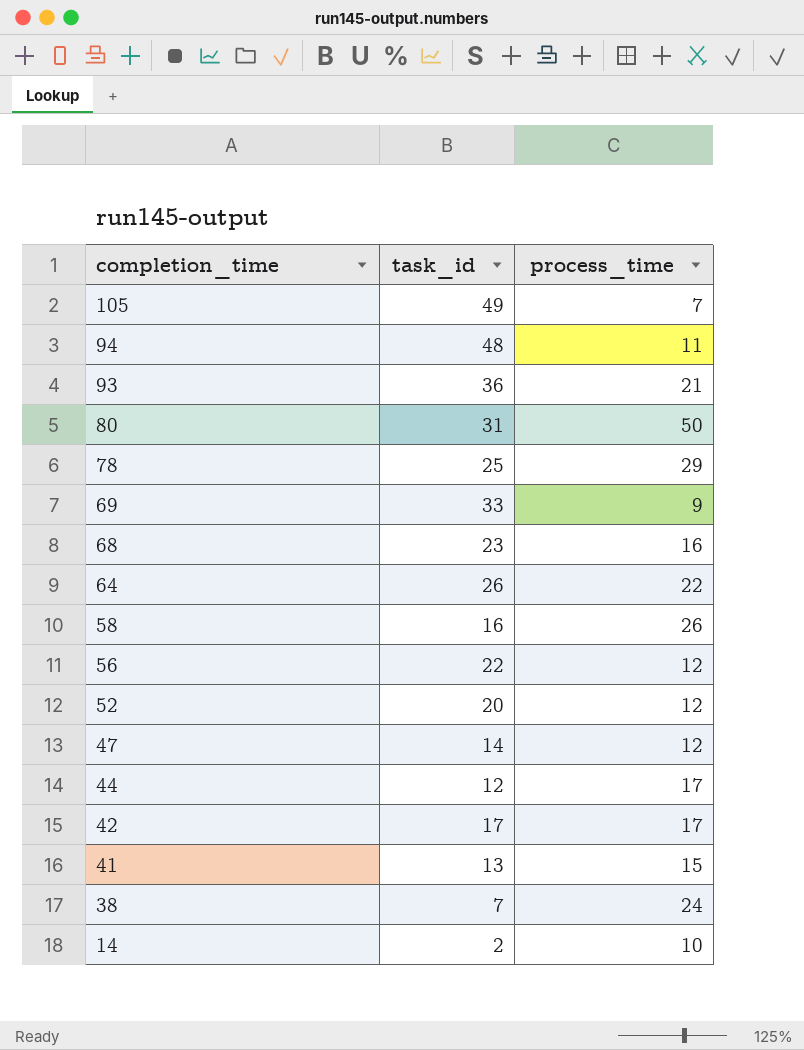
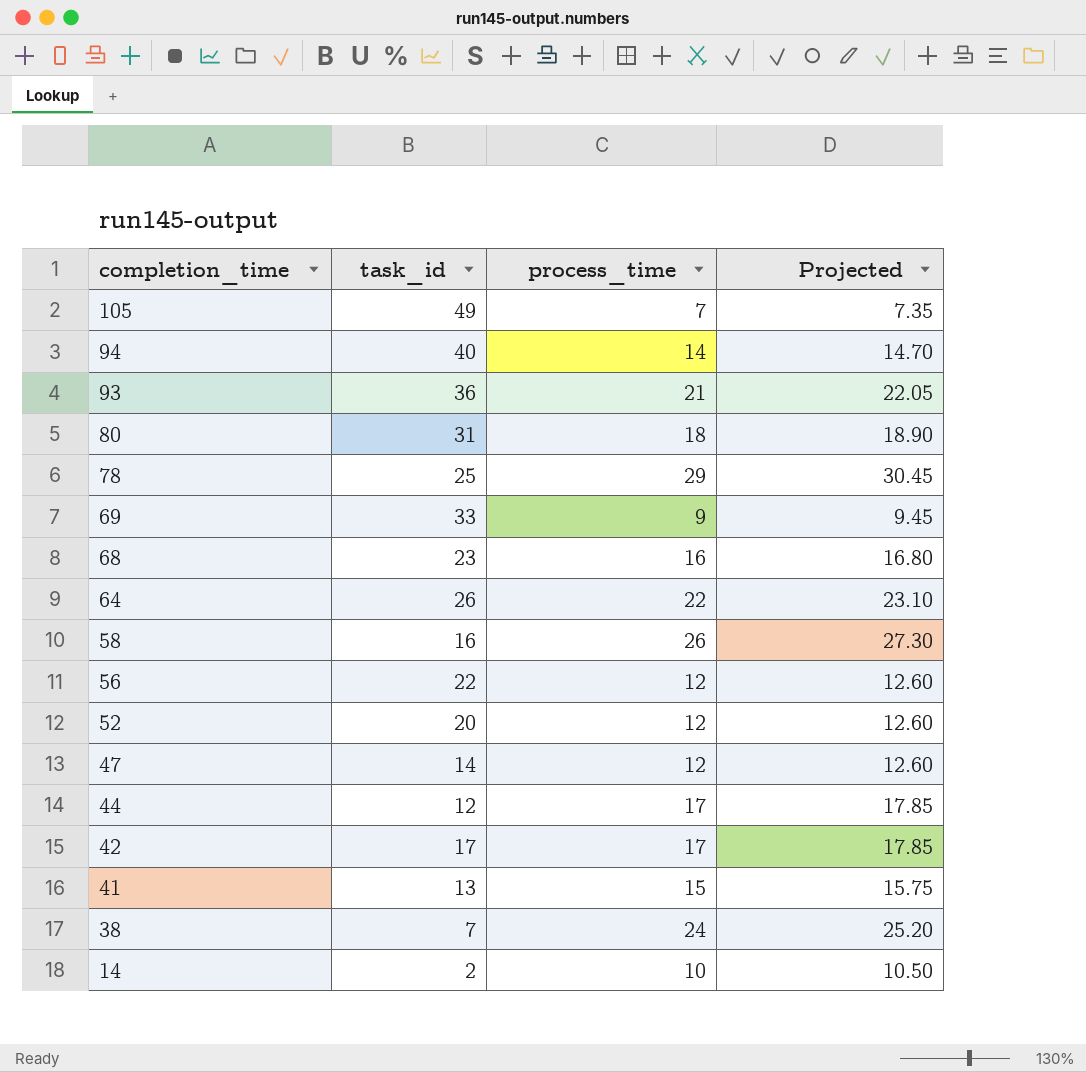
column Projected | formula: none -> [process_time] * 1.05
94 | task_id: 48 -> 40
94 | process_time: 11 -> 14
80 | process_time: 50 -> 18

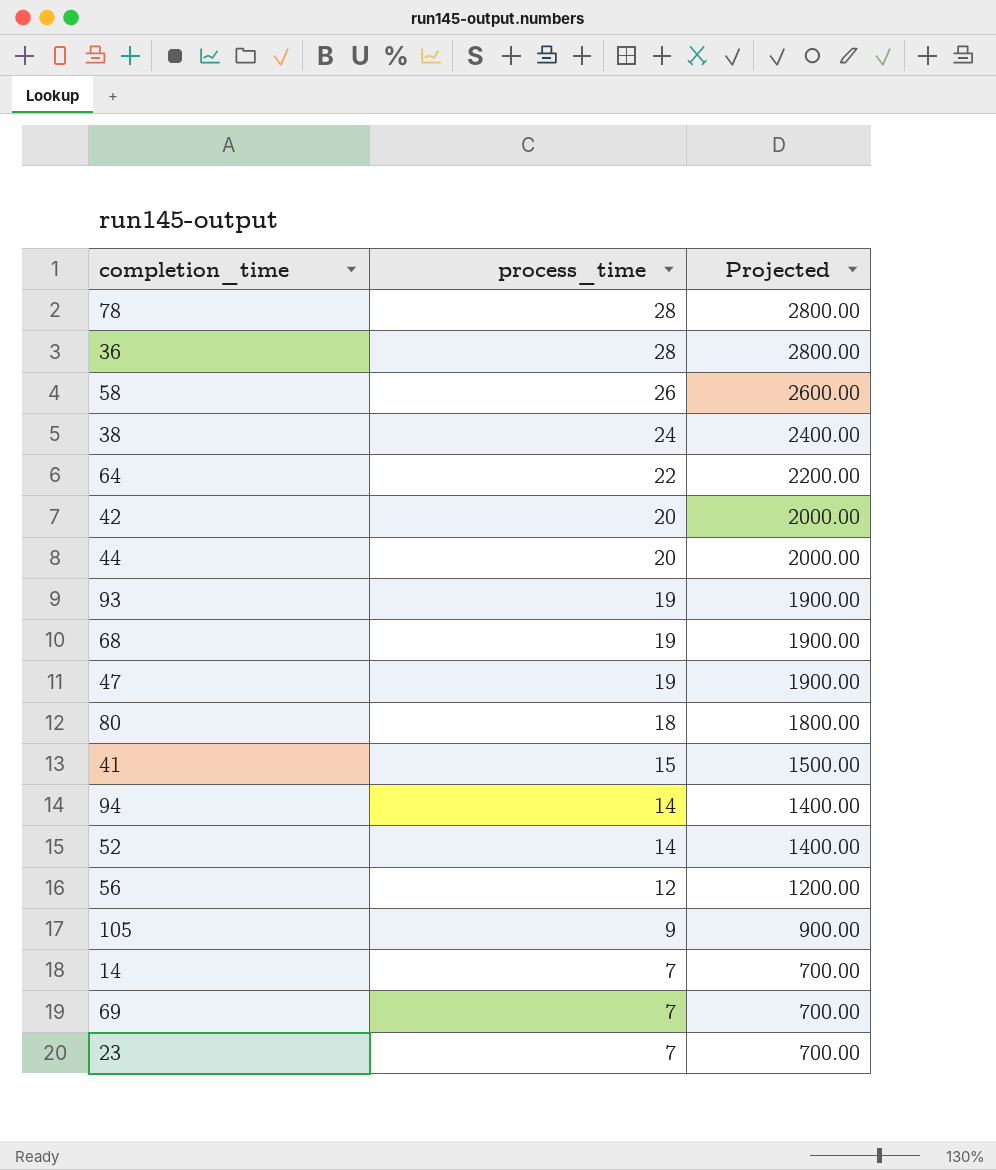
row order: completion_time descending -> process_time descending
column task_id | position: 2 -> none
column Projected | formula: [process_time] * 1.05 -> [process_time] * 100
78 | process_time: 29 -> 28
row 36: none -> 28 | 2800.00
42 | process_time: 17 -> 20
44 | process_time: 17 -> 20
93 | process_time: 21 -> 19
68 | process_time: 16 -> 19
47 | process_time: 12 -> 19
52 | process_time: 12 -> 14
105 | process_time: 7 -> 9
14 | process_time: 10 -> 7
69 | process_time: 9 -> 7
row 23: none -> 7 | 700.00

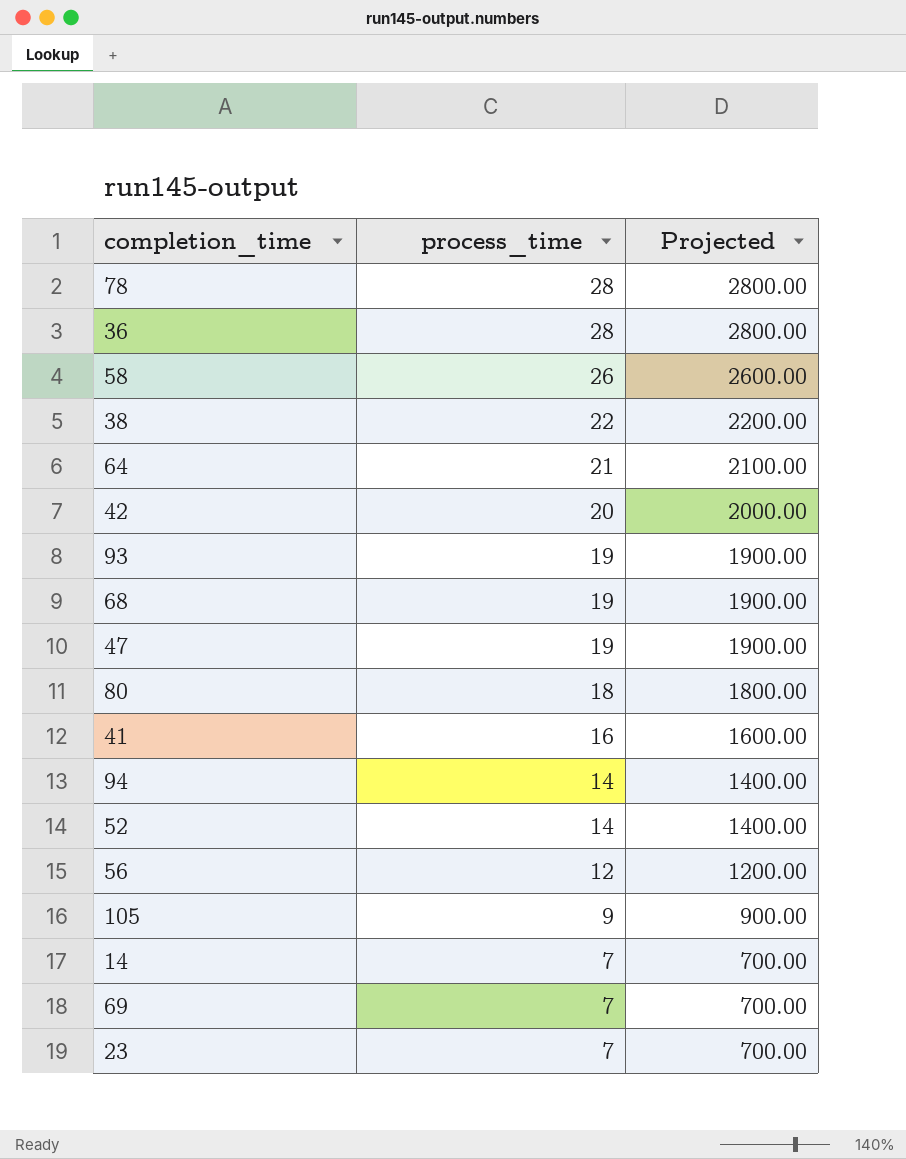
row 44: 20 | 2000.00 -> none
38 | process_time: 24 -> 22
38 | Projected: 2400.00 -> 2200.00
64 | process_time: 22 -> 21
64 | Projected: 2200.00 -> 2100.00
41 | process_time: 15 -> 16
41 | Projected: 1500.00 -> 1600.00

